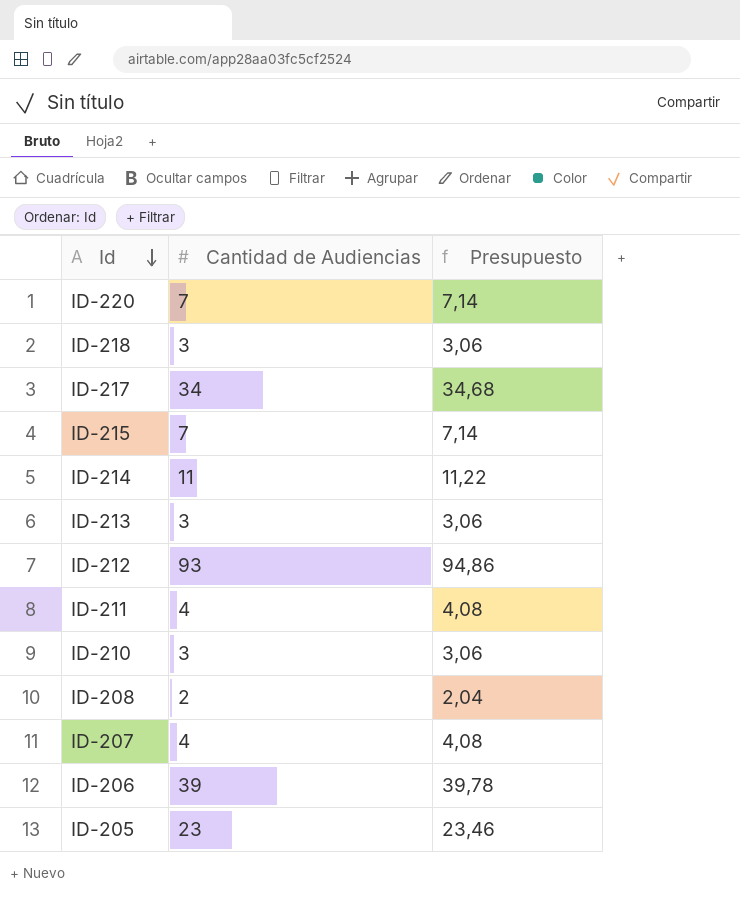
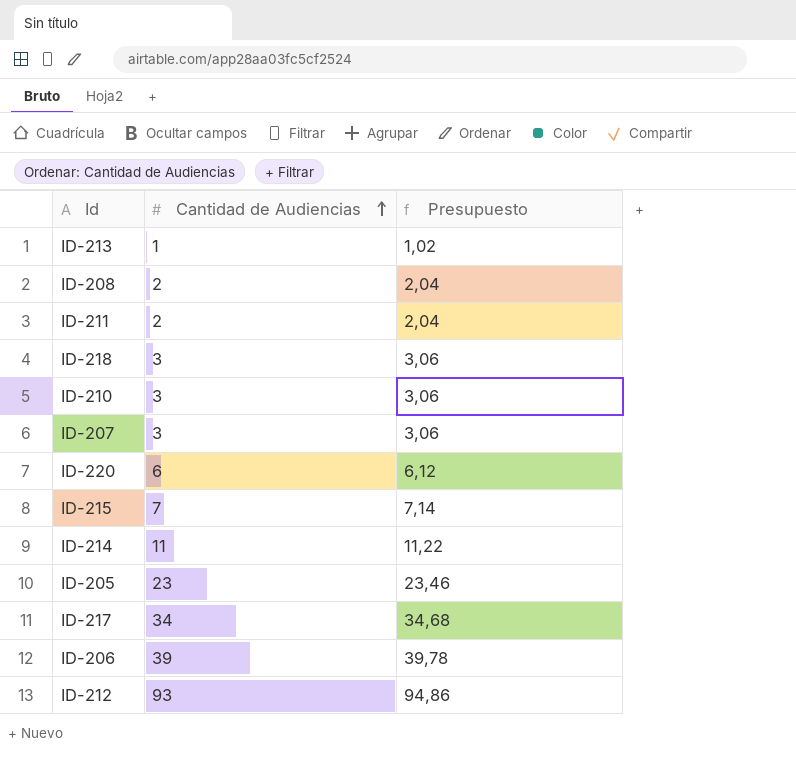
row order: Id descending -> Cantidad de Audiencias ascending
ID-213 | Cantidad de Audiencias: 3 -> 1
ID-213 | Presupuesto: 3,06 -> 1,02
ID-211 | Cantidad de Audiencias: 4 -> 2
ID-211 | Presupuesto: 4,08 -> 2,04
ID-207 | Cantidad de Audiencias: 4 -> 3
ID-207 | Presupuesto: 4,08 -> 3,06
ID-220 | Cantidad de Audiencias: 7 -> 6
ID-220 | Presupuesto: 7,14 -> 6,12

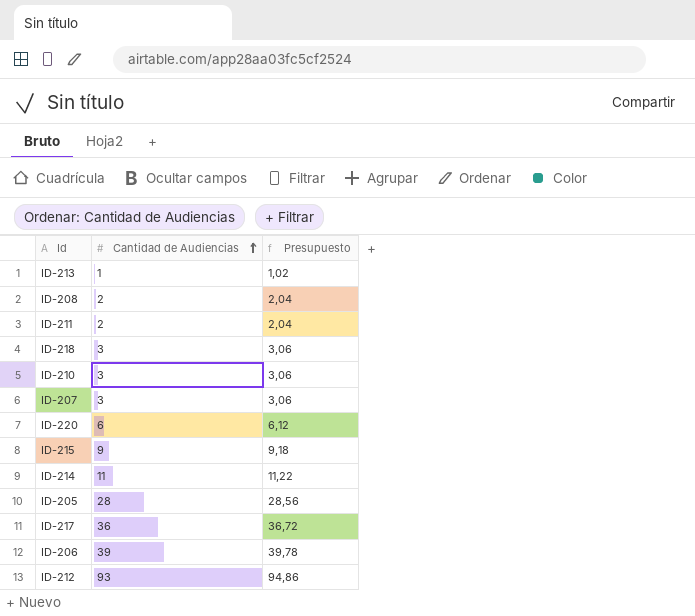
ID-215 | Cantidad de Audiencias: 7 -> 9
ID-215 | Presupuesto: 7,14 -> 9,18
ID-205 | Cantidad de Audiencias: 23 -> 28
ID-205 | Presupuesto: 23,46 -> 28,56
ID-217 | Cantidad de Audiencias: 34 -> 36
ID-217 | Presupuesto: 34,68 -> 36,72

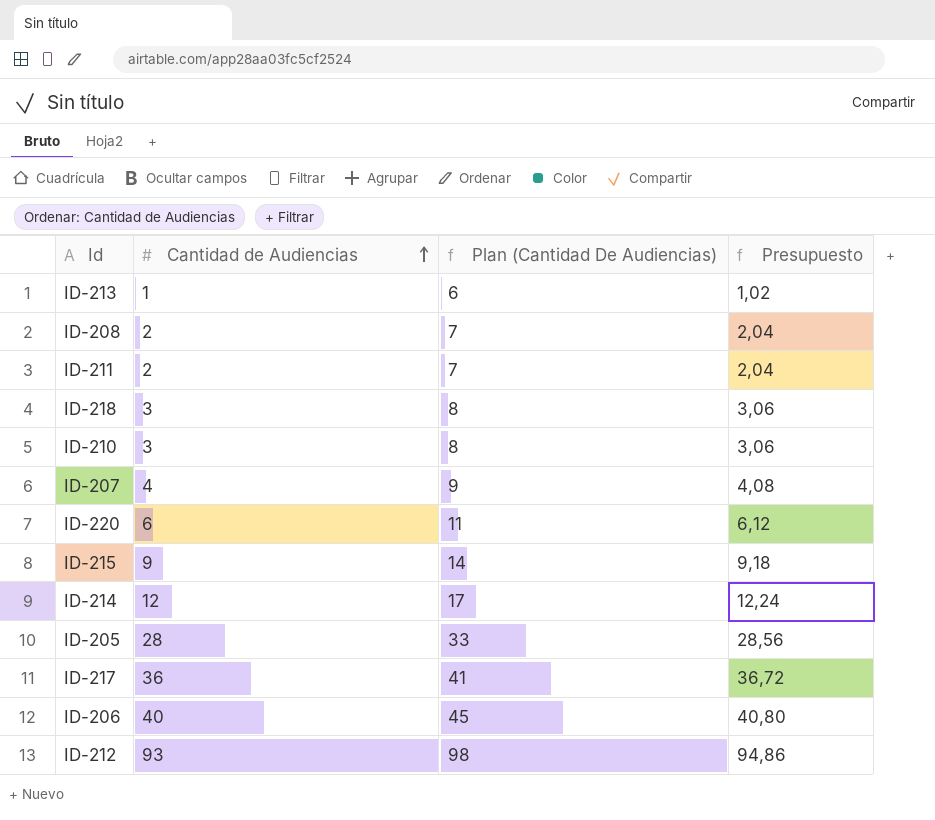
column Plan (Cantidad De Audiencias) | formula: none -> [Cantidad de Audiencias] + 5
ID-207 | Cantidad de Audiencias: 3 -> 4
ID-207 | Presupuesto: 3,06 -> 4,08
ID-214 | Cantidad de Audiencias: 11 -> 12
ID-214 | Presupuesto: 11,22 -> 12,24
ID-206 | Cantidad de Audiencias: 39 -> 40
ID-206 | Presupuesto: 39,78 -> 40,80

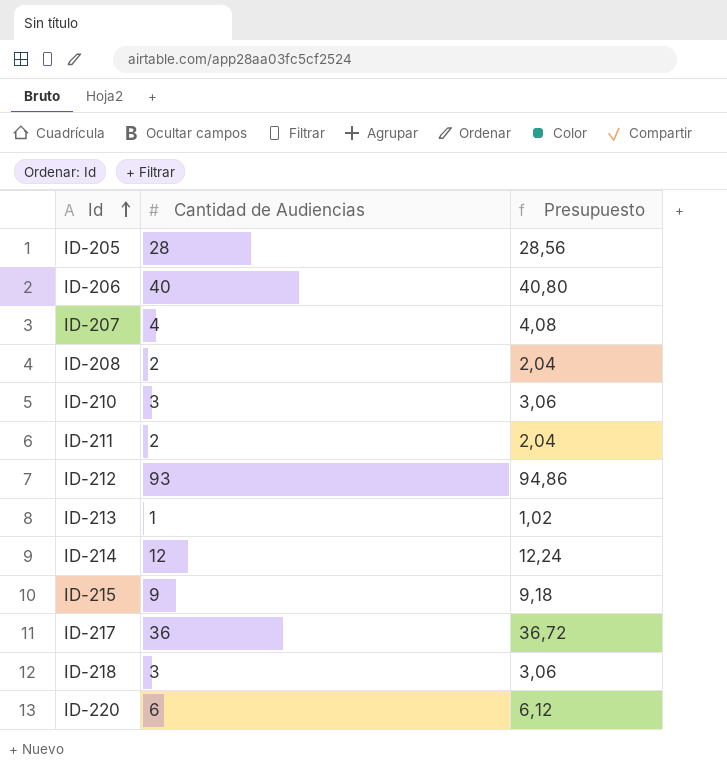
row order: Cantidad de Audiencias ascending -> Id ascending
column Plan (Cantidad De Audiencias) | formula: [Cantidad de Audiencias] + 5 -> none

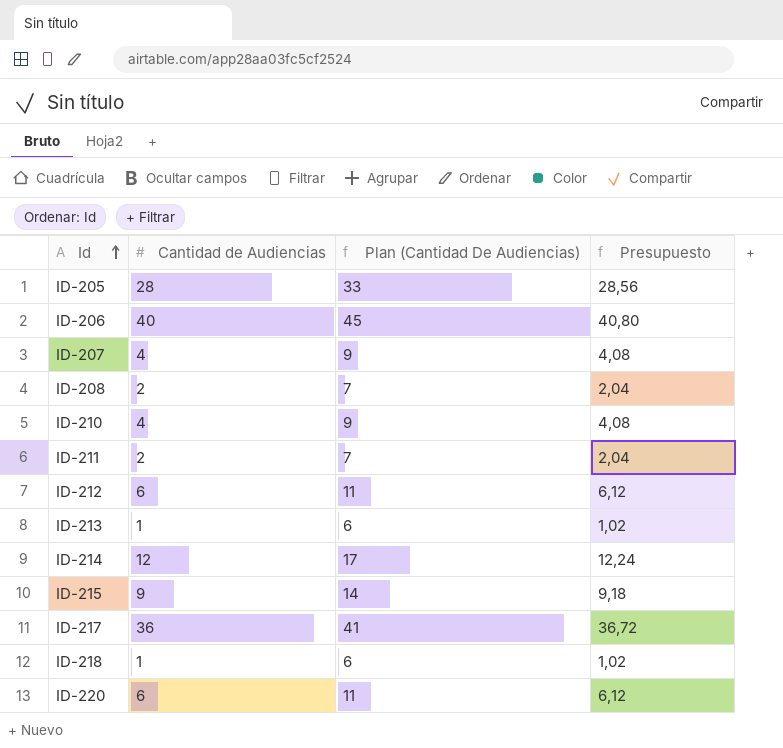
column Plan (Cantidad De Audiencias) | formula: none -> [Cantidad de Audiencias] + 5
ID-210 | Cantidad de Audiencias: 3 -> 4
ID-210 | Presupuesto: 3,06 -> 4,08
ID-212 | Cantidad de Audiencias: 93 -> 6
ID-212 | Presupuesto: 94,86 -> 6,12
ID-218 | Cantidad de Audiencias: 3 -> 1
ID-218 | Presupuesto: 3,06 -> 1,02

